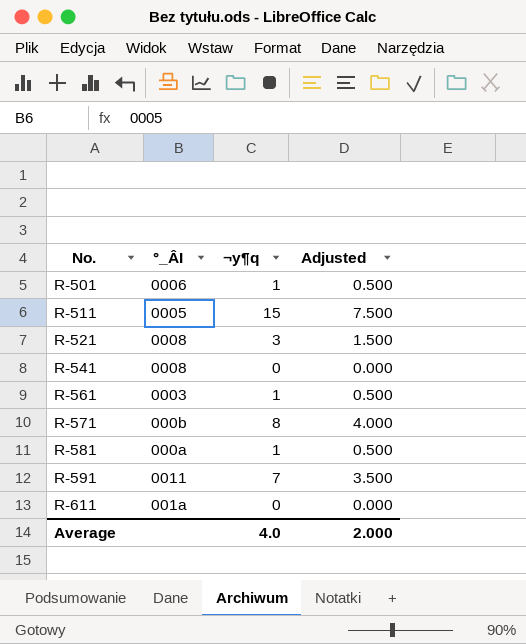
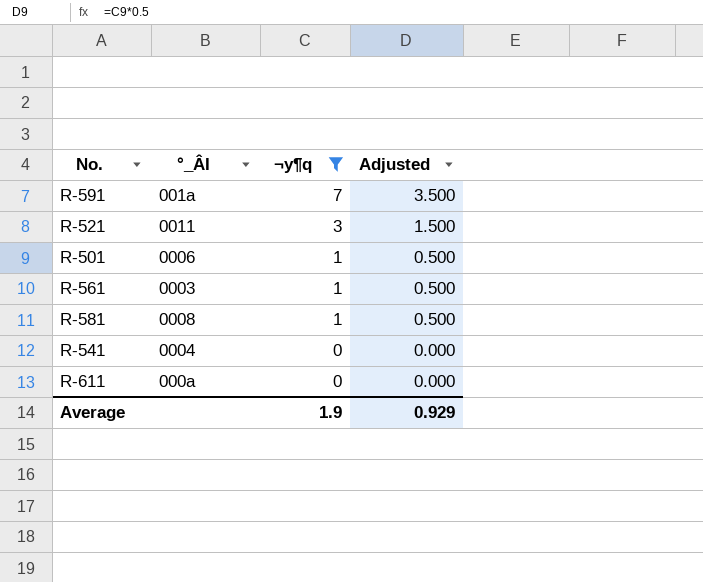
filter: none -> ¬y¶q <= 7
row order: No. ascending -> ¬y¶q descending
R-591 | °_ÂI: 0011 -> 001a
R-521 | °_ÂI: 0008 -> 0011
R-581 | °_ÂI: 000a -> 0008
R-541 | °_ÂI: 0008 -> 0004
R-611 | °_ÂI: 001a -> 000a
Average | ¬y¶q: 4.0 -> 1.9
Average | Adjusted: 2.000 -> 0.929

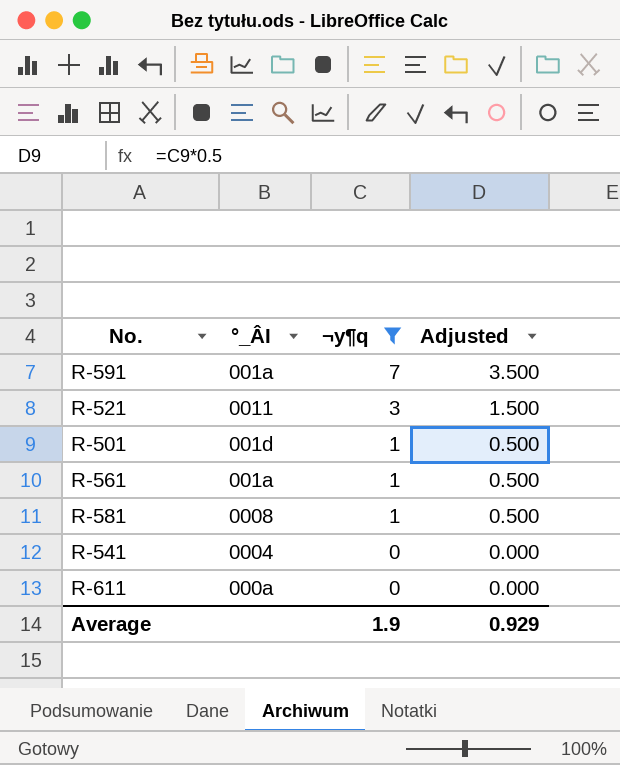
R-501 | °_ÂI: 0006 -> 001d
R-561 | °_ÂI: 0003 -> 001a

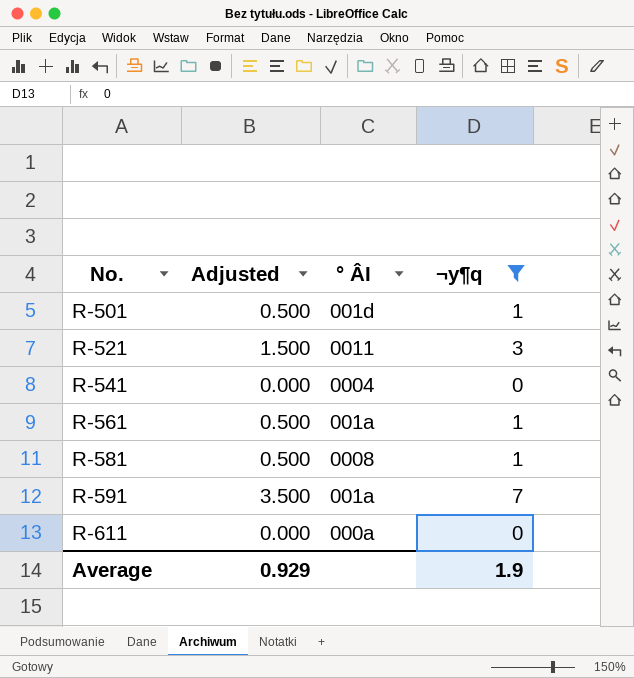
row order: ¬y¶q descending -> No. ascending
column Adjusted | position: 4 -> 2
column name: °_ÂI -> ° ÂI

